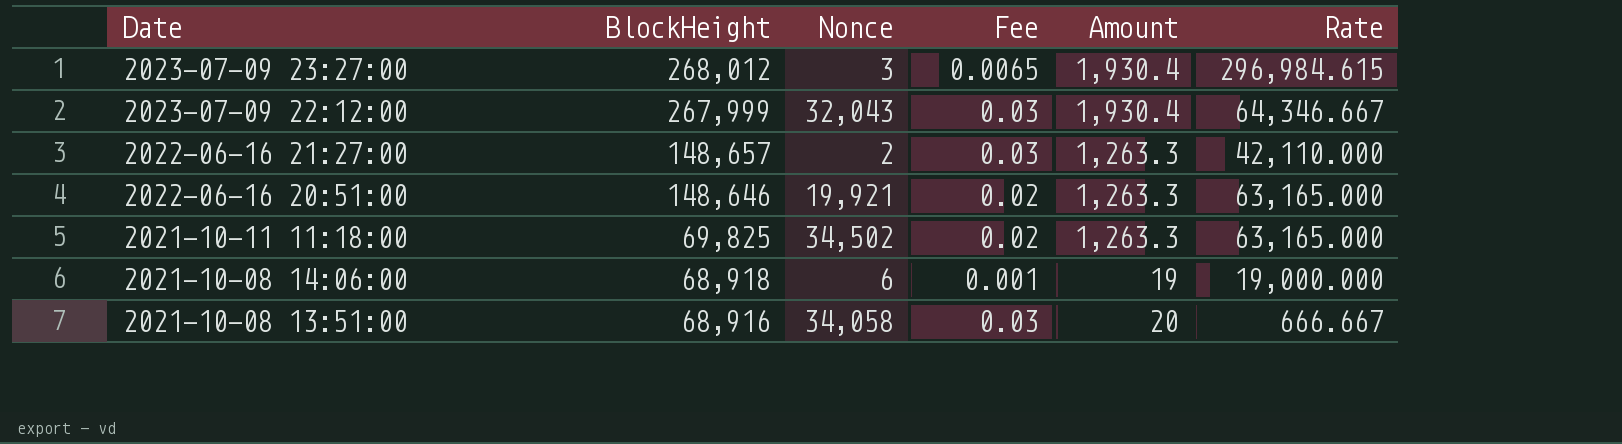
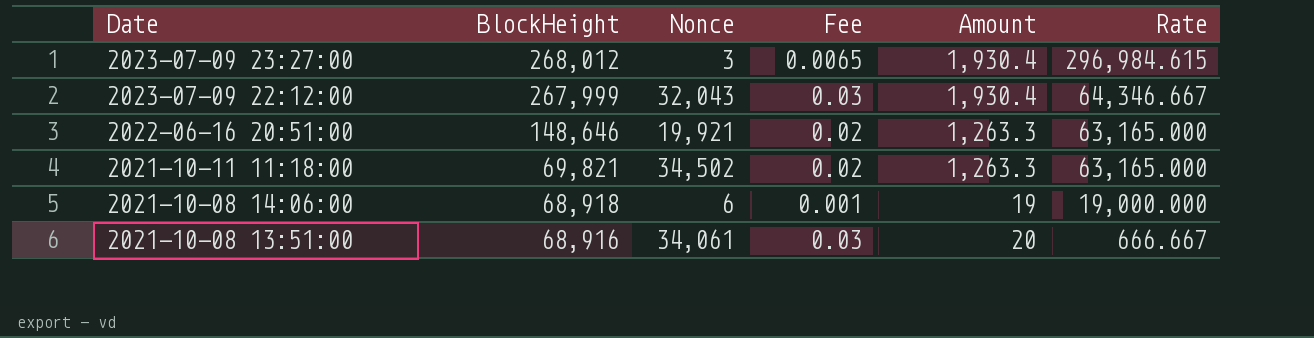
row 2022-06-16 21:27:00: 148,657 | 2 | 0.03 | 1,263.3 | 42,110.000 -> none
2021-10-11 11:18:00 | BlockHeight: 69,825 -> 69,821
2021-10-08 13:51:00 | Nonce: 34,058 -> 34,061

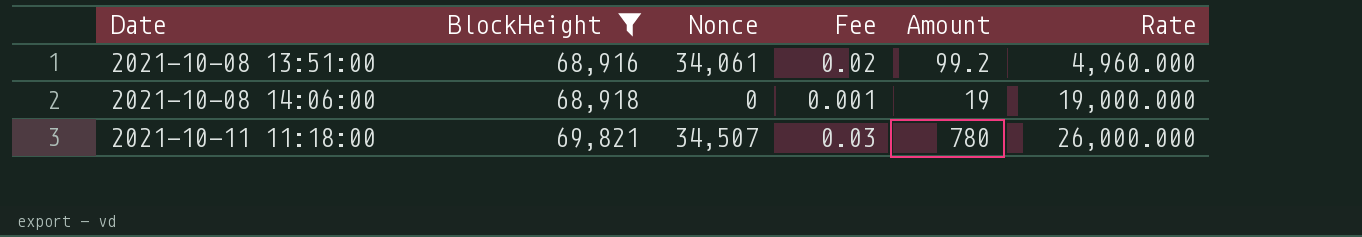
filter: none -> BlockHeight <= 69,821
row order: Date descending -> Date ascending
2021-10-08 13:51:00 | Fee: 0.03 -> 0.02
2021-10-08 13:51:00 | Amount: 20 -> 99.2
2021-10-08 13:51:00 | Rate: 666.667 -> 4,960.000
2021-10-08 14:06:00 | Nonce: 6 -> 0
2021-10-11 11:18:00 | Nonce: 34,502 -> 34,507
2021-10-11 11:18:00 | Fee: 0.02 -> 0.03
2021-10-11 11:18:00 | Amount: 1,263.3 -> 780
2021-10-11 11:18:00 | Rate: 63,165.000 -> 26,000.000

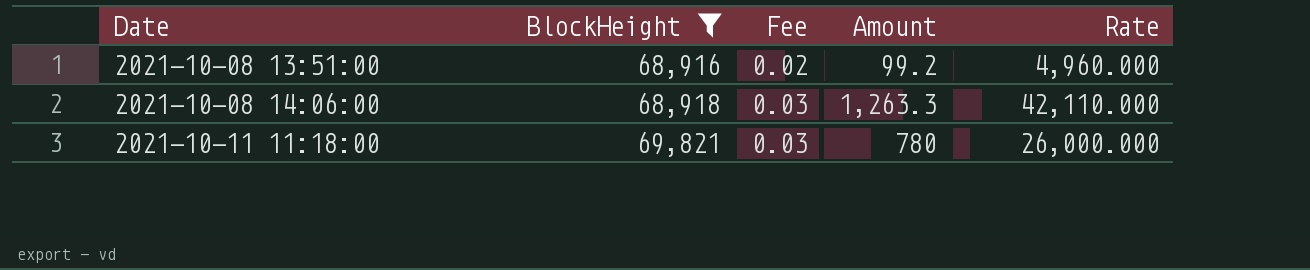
column Nonce | position: 3 -> none
2021-10-08 14:06:00 | Fee: 0.001 -> 0.03
2021-10-08 14:06:00 | Amount: 19 -> 1,263.3
2021-10-08 14:06:00 | Rate: 19,000.000 -> 42,110.000

